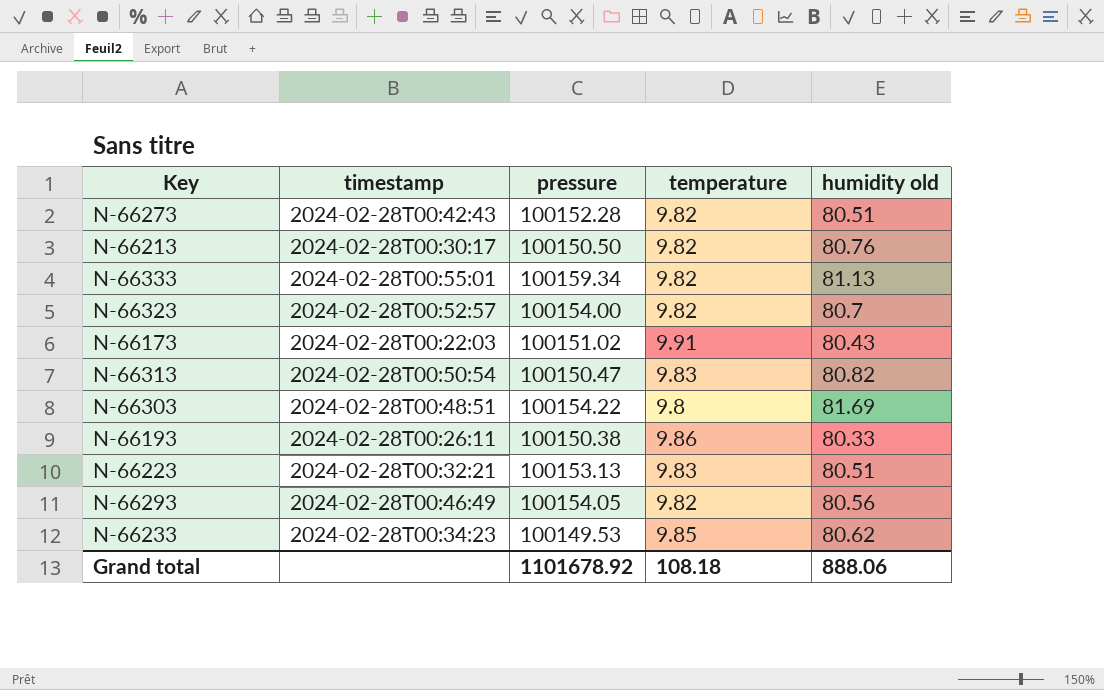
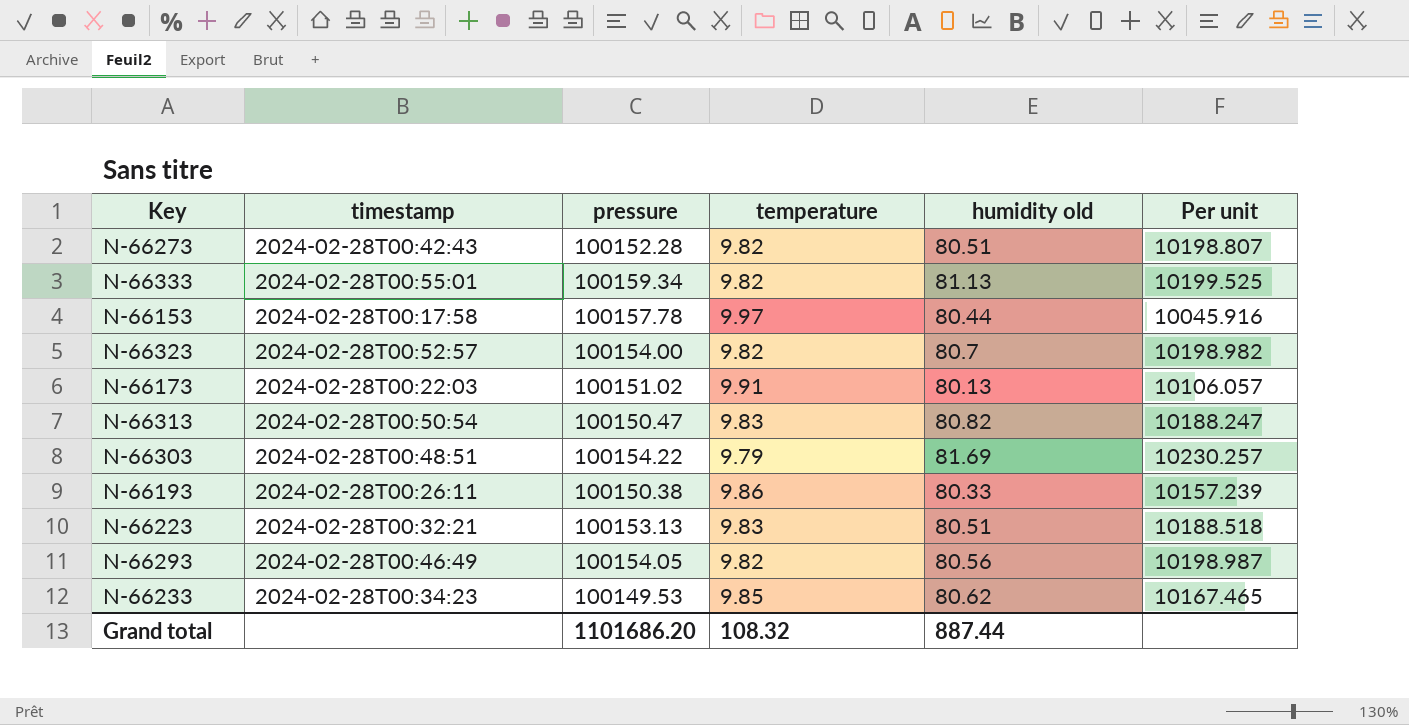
column Per unit | formula: none -> [pressure] / [temperature]
row N-66213: 2024-02-28T00:30:17 | 100150.50 | 9.82 | 80.76 -> none
row N-66153: none -> 2024-02-28T00:17:58 | 100157.78 | 9.97 | 80.44 | 10045.916
N-66173 | humidity old: 80.43 -> 80.13
N-66303 | temperature: 9.8 -> 9.79
Grand total | pressure: 1101678.92 -> 1101686.20
Grand total | temperature: 108.18 -> 108.32
Grand total | humidity old: 888.06 -> 887.44

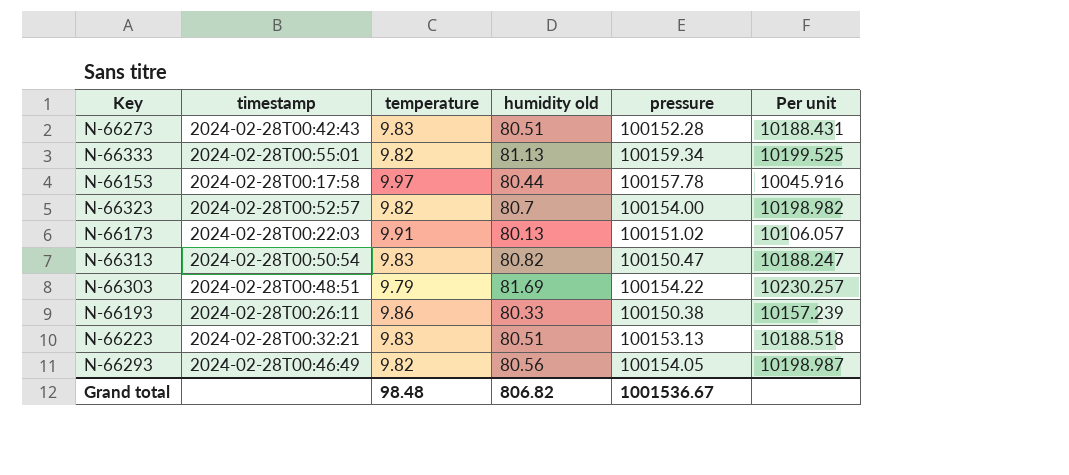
column pressure | position: 3 -> 5
row N-66233: 2024-02-28T00:34:23 | 100149.53 | 9.85 | 80.62 | 10167.465 -> none
N-66273 | temperature: 9.82 -> 9.83
N-66273 | Per unit: 10198.807 -> 10188.431
Grand total | temperature: 108.32 -> 98.48
Grand total | humidity old: 887.44 -> 806.82
Grand total | pressure: 1101686.20 -> 1001536.67

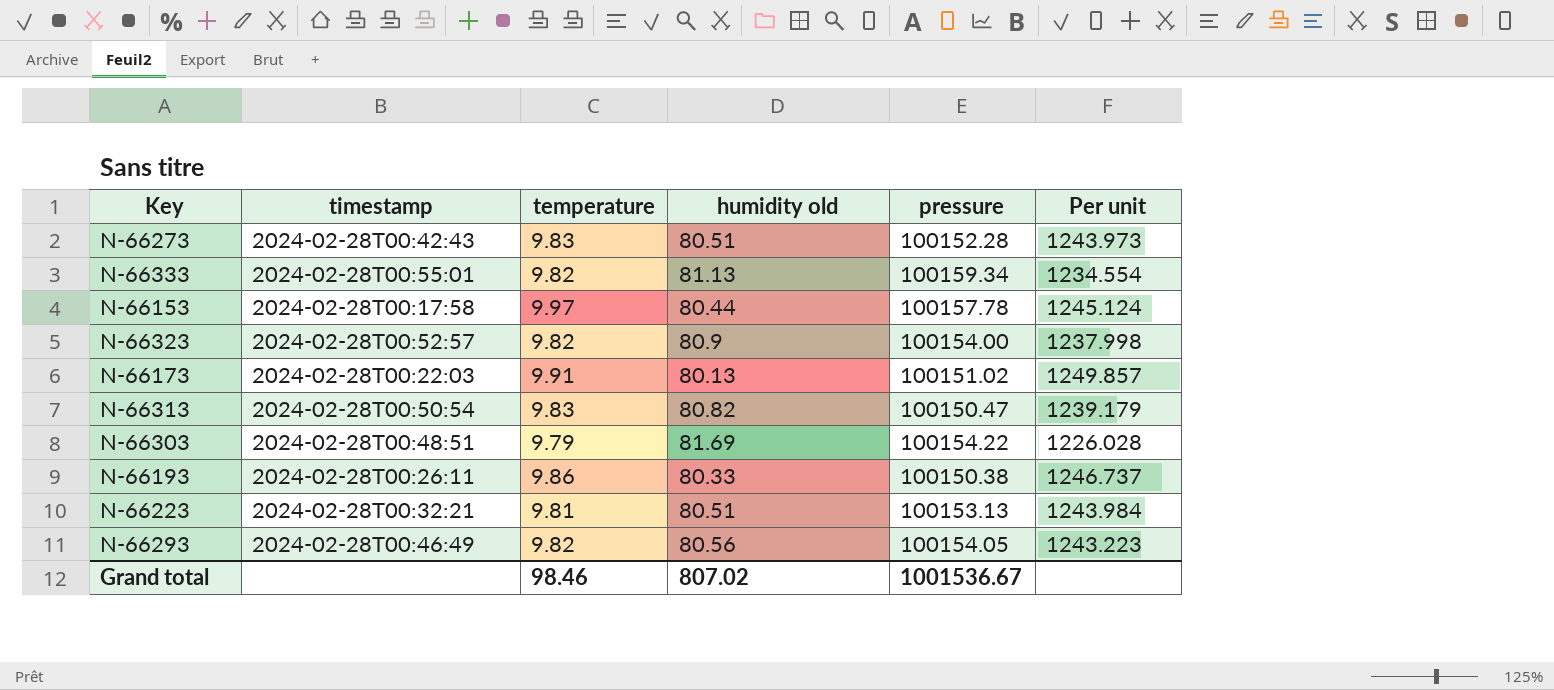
column Per unit | formula: [pressure] / [temperature] -> [pressure] / [humidity old]
N-66323 | humidity old: 80.7 -> 80.9
N-66223 | temperature: 9.83 -> 9.81
Grand total | temperature: 98.48 -> 98.46
Grand total | humidity old: 806.82 -> 807.02

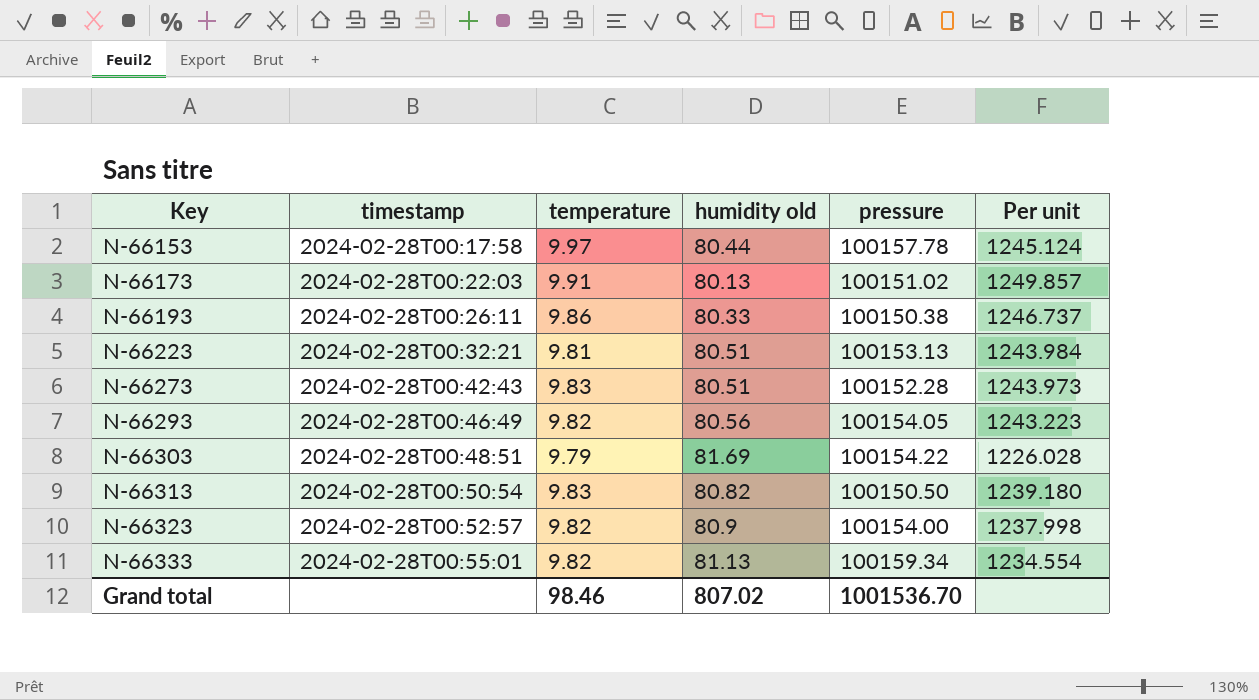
row order: none -> Key ascending
N-66313 | pressure: 100150.47 -> 100150.50
N-66313 | Per unit: 1239.179 -> 1239.180
Grand total | pressure: 1001536.67 -> 1001536.70

